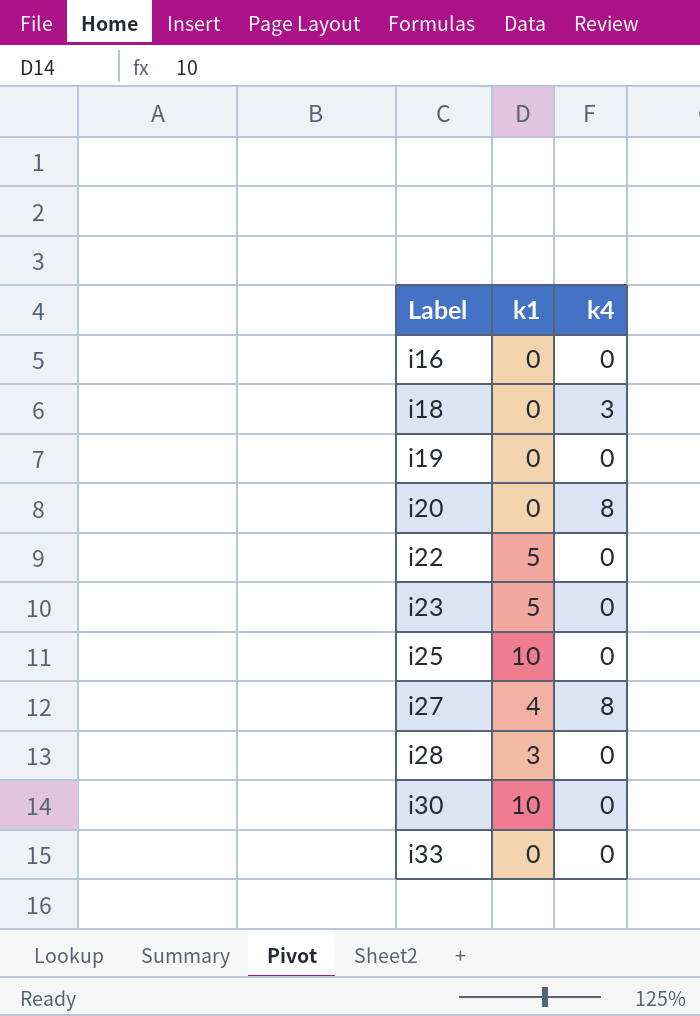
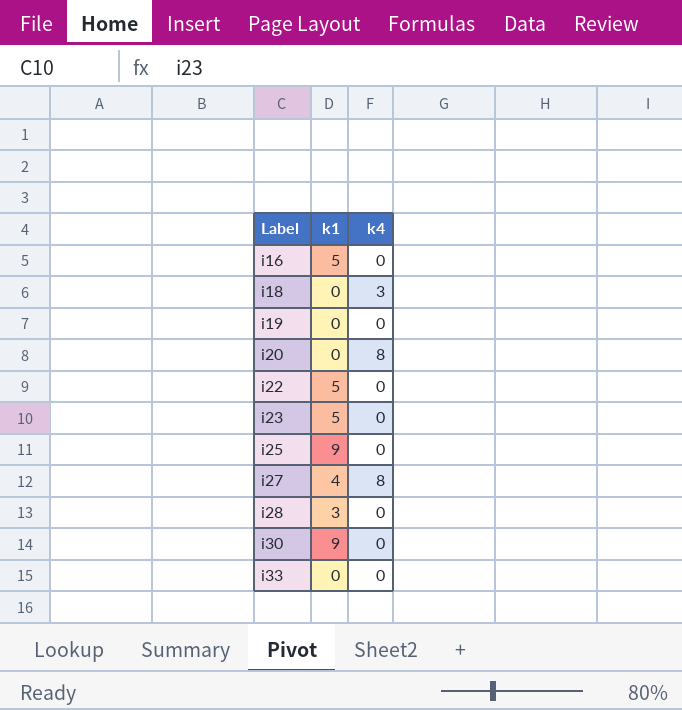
i16 | k1: 0 -> 5
i25 | k1: 10 -> 9
i30 | k1: 10 -> 9

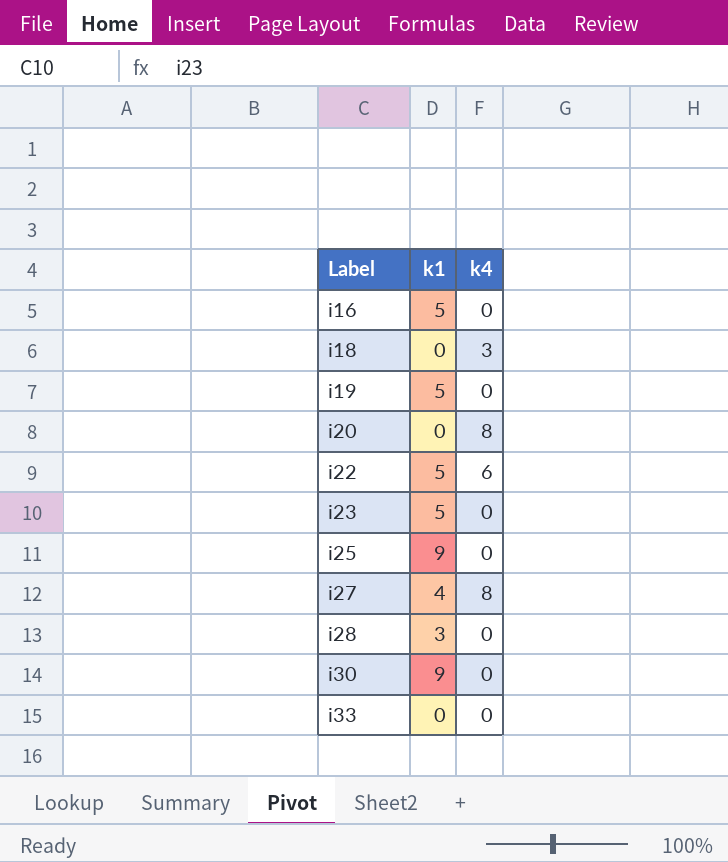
i19 | k1: 0 -> 5
i22 | k4: 0 -> 6

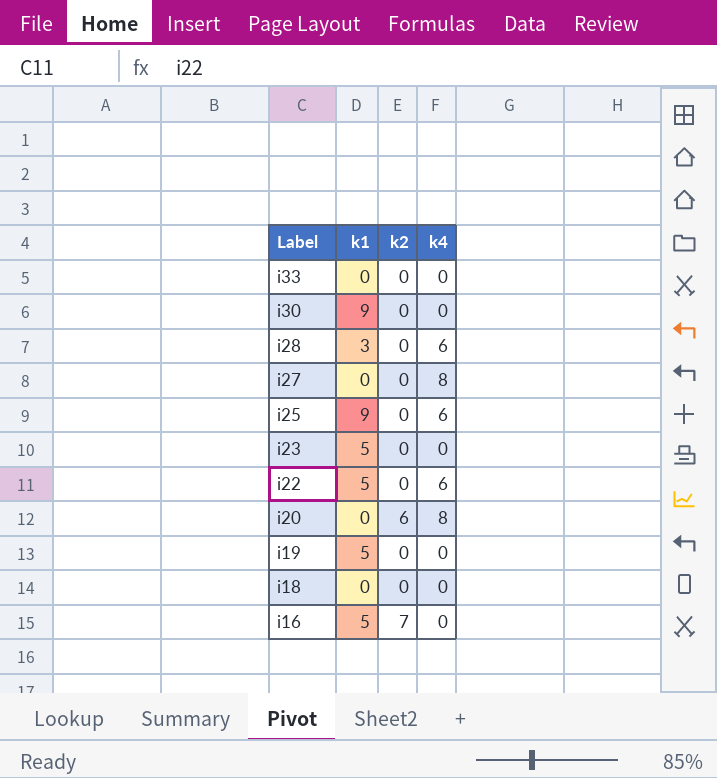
row order: Label ascending -> Label descending
column k2 | position: none -> 3
i28 | k4: 0 -> 6
i27 | k1: 4 -> 0
i25 | k4: 0 -> 6
i18 | k4: 3 -> 0

